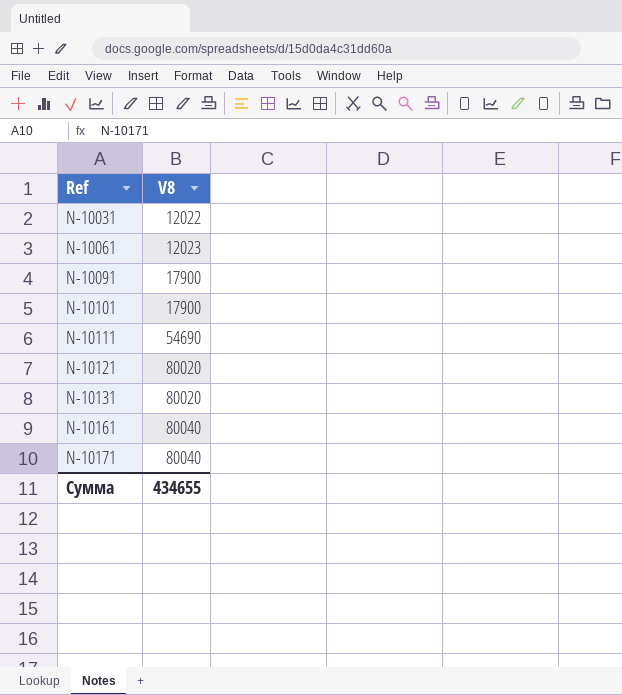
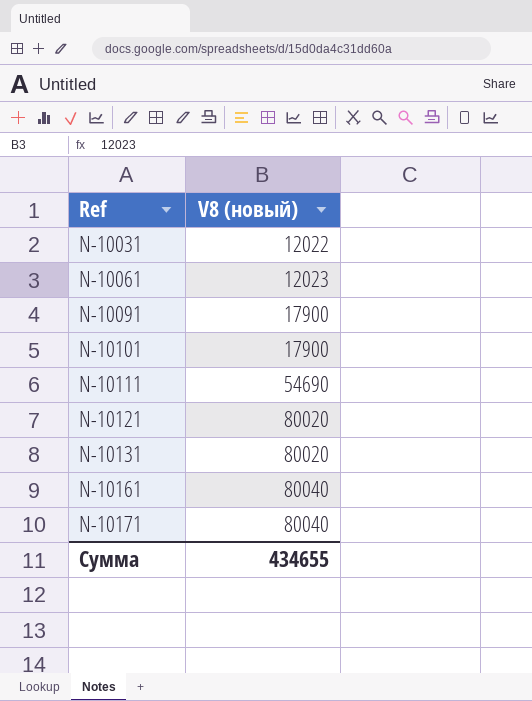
column name: V8 -> V8 (новый)

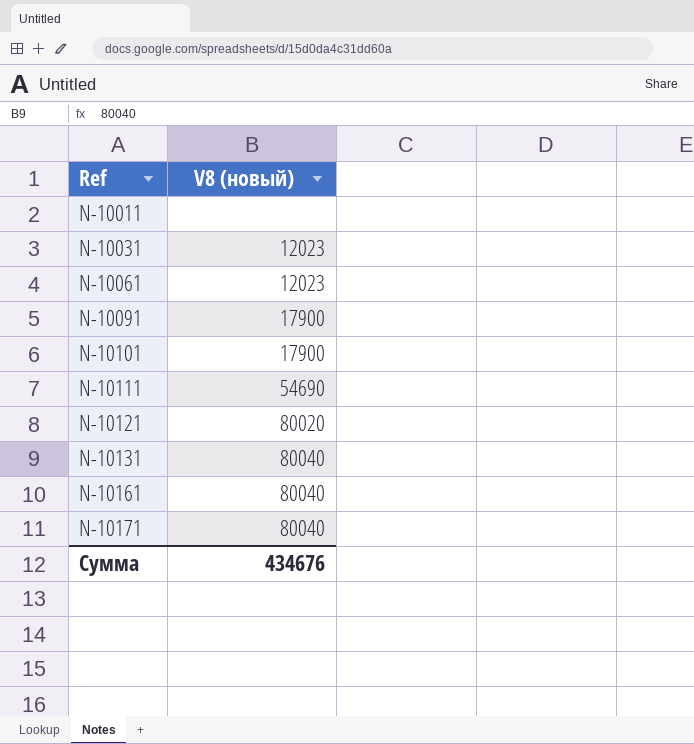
row N-10011: none -> none
N-10031 | V8 (новый): 12022 -> 12023
N-10131 | V8 (новый): 80020 -> 80040
Сумма | V8 (новый): 434655 -> 434676

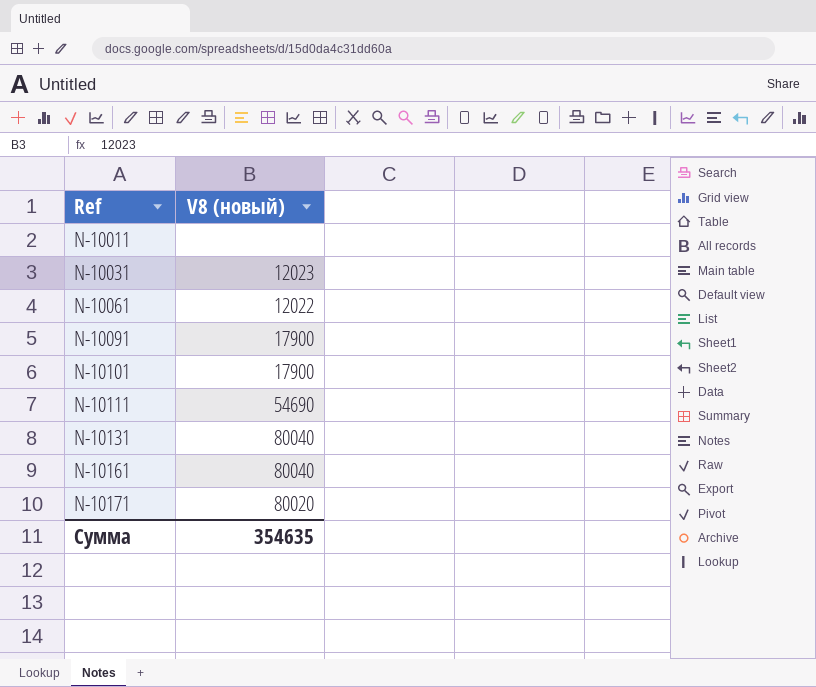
row N-10121: 80020 -> none
N-10061 | V8 (новый): 12023 -> 12022
N-10171 | V8 (новый): 80040 -> 80020
Сумма | V8 (новый): 434676 -> 354635

